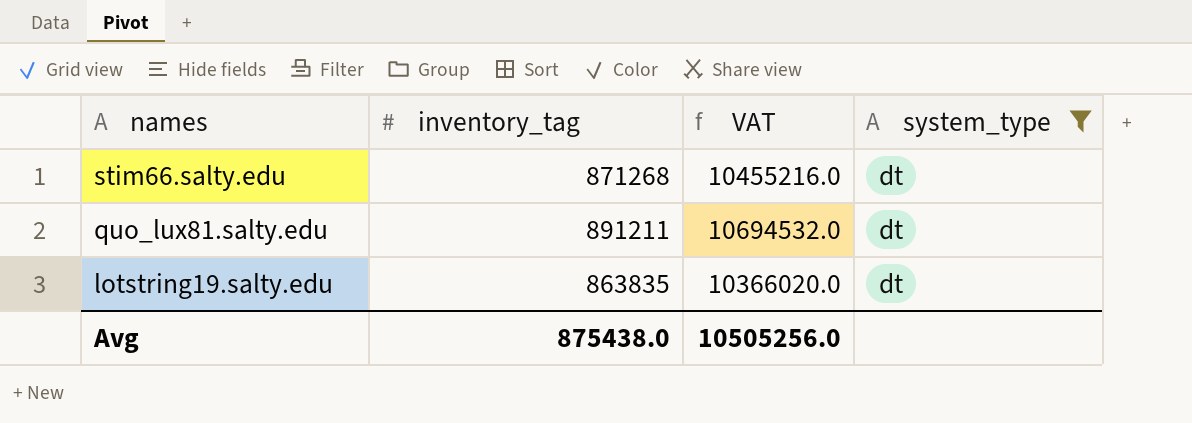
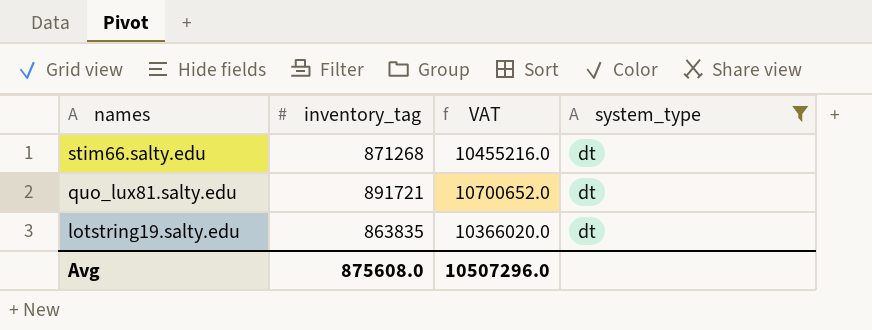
quo_lux81.salty.edu | inventory_tag: 891211 -> 891721
quo_lux81.salty.edu | VAT: 10694532.0 -> 10700652.0
Avg | inventory_tag: 875438.0 -> 875608.0
Avg | VAT: 10505256.0 -> 10507296.0

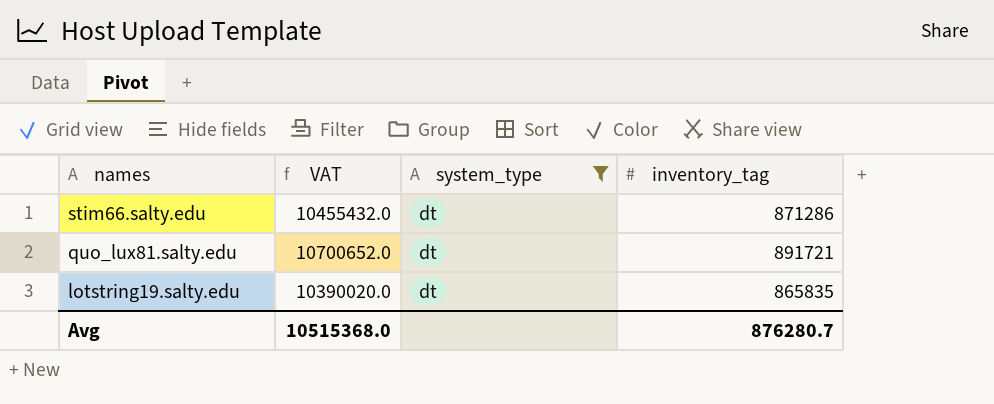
column inventory_tag | position: 2 -> 4
stim66.salty.edu | VAT: 10455216.0 -> 10455432.0
stim66.salty.edu | inventory_tag: 871268 -> 871286
lotstring19.salty.edu | VAT: 10366020.0 -> 10390020.0
lotstring19.salty.edu | inventory_tag: 863835 -> 865835
Avg | VAT: 10507296.0 -> 10515368.0
Avg | inventory_tag: 875608.0 -> 876280.7

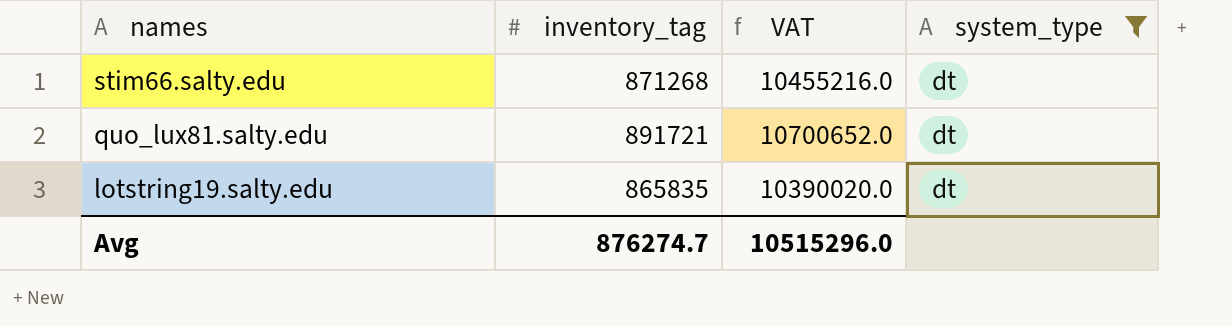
column inventory_tag | position: 4 -> 2
stim66.salty.edu | inventory_tag: 871286 -> 871268
stim66.salty.edu | VAT: 10455432.0 -> 10455216.0
Avg | inventory_tag: 876280.7 -> 876274.7
Avg | VAT: 10515368.0 -> 10515296.0

